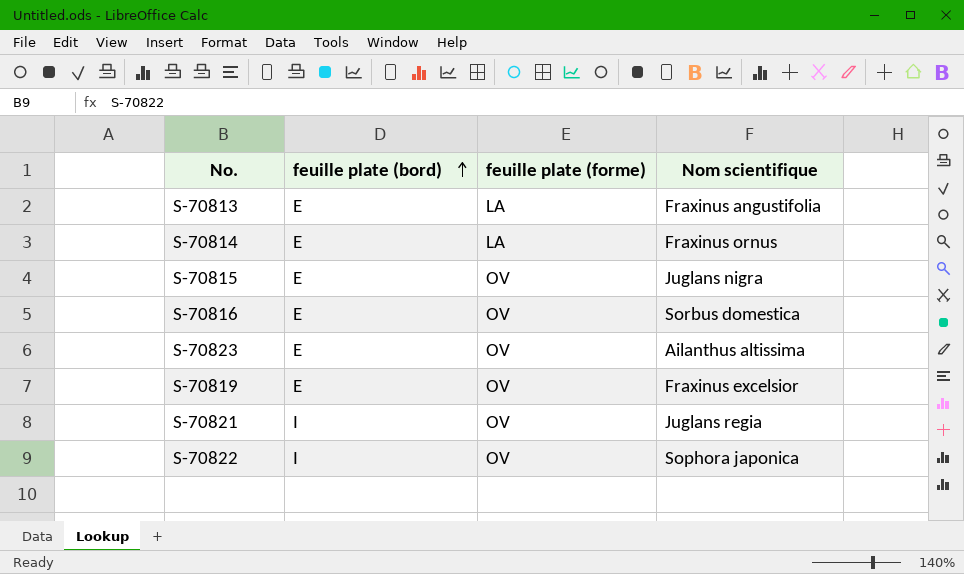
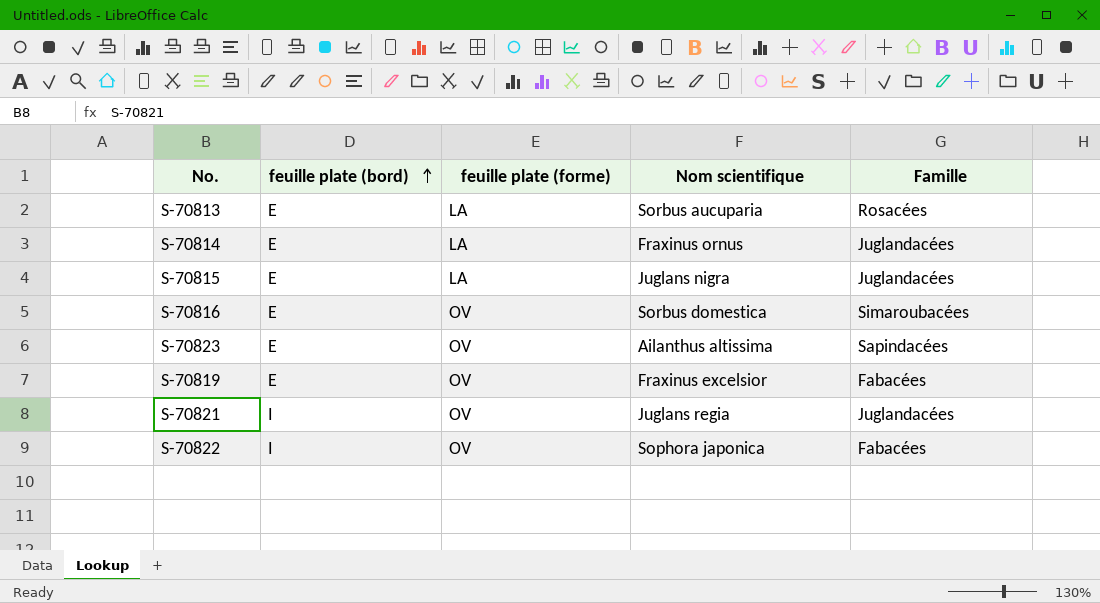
column Famille | position: none -> 5
S-70813 | Nom scientifique: Fraxinus angustifolia -> Sorbus aucuparia
S-70815 | feuille plate (forme): OV -> LA

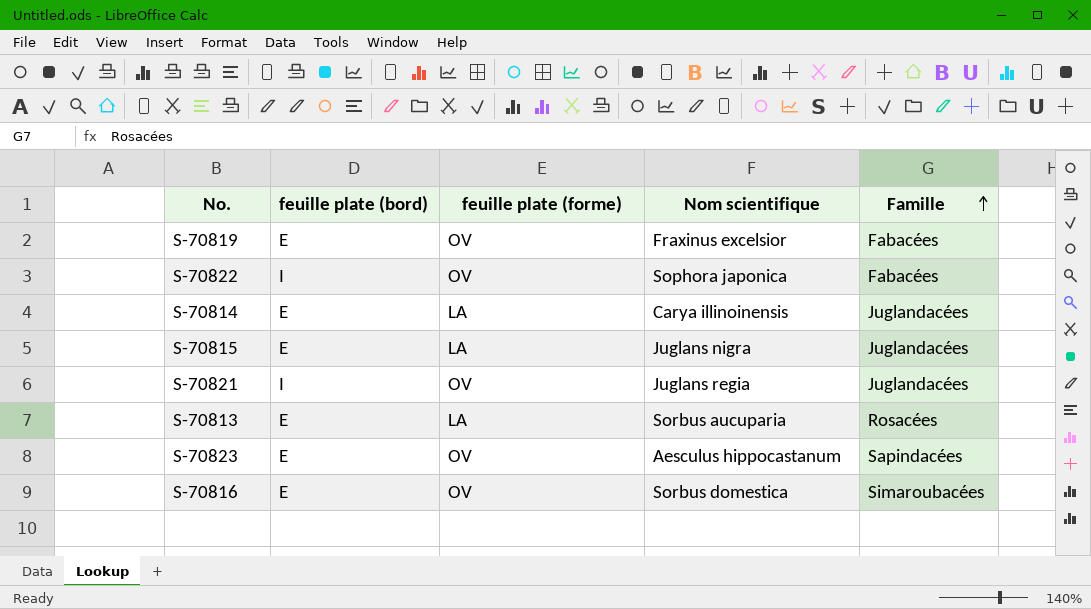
row order: feuille plate (bord) ascending -> Famille ascending
S-70814 | Nom scientifique: Fraxinus ornus -> Carya illinoinensis
S-70823 | Nom scientifique: Ailanthus altissima -> Aesculus hippocastanum

